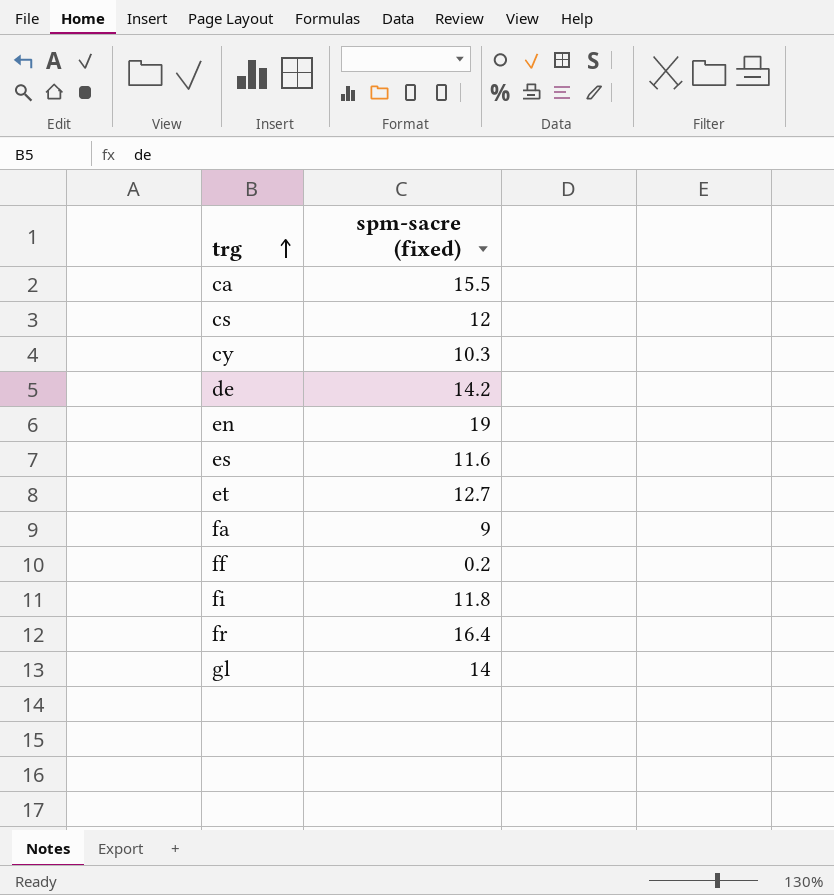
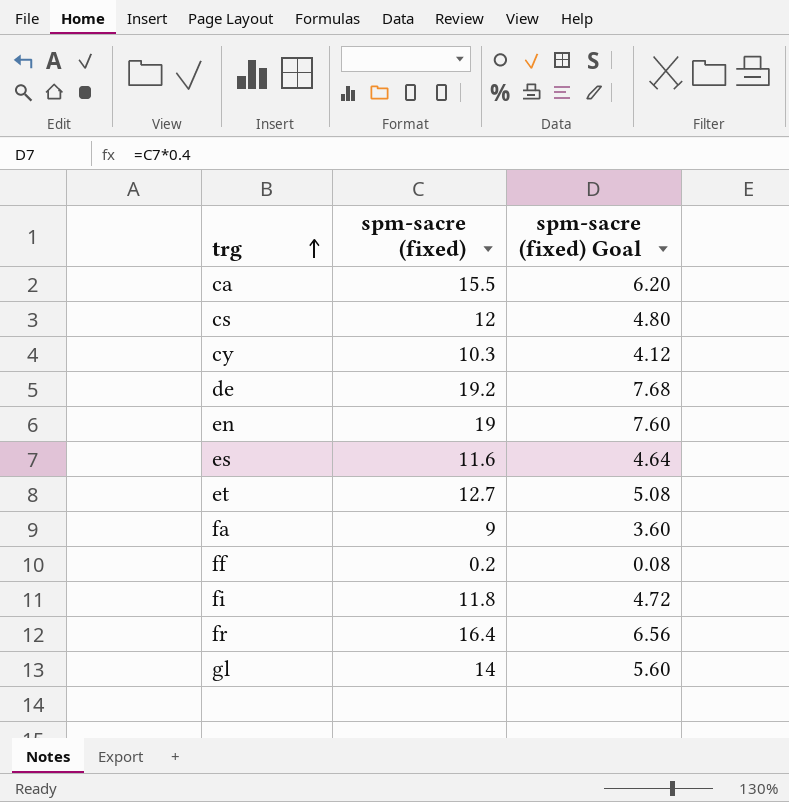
column spm-sacre (fixed) Goal | formula: none -> [spm-sacre (fixed)] * 0.4
de | spm-sacre (fixed): 14.2 -> 19.2

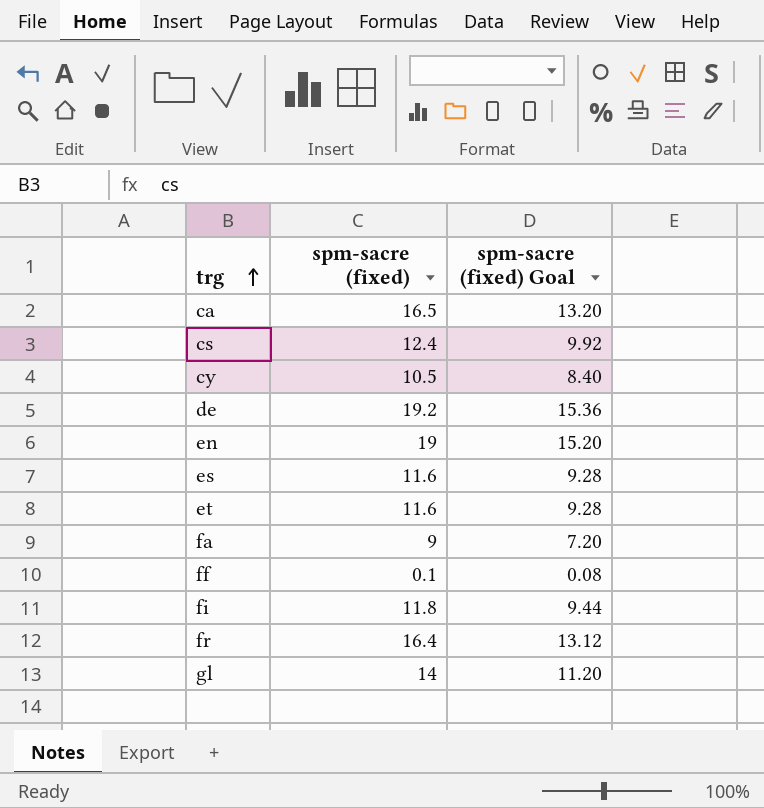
column spm-sacre (fixed) Goal | formula: [spm-sacre (fixed)] * 0.4 -> [spm-sacre (fixed)] * 0.8
ca | spm-sacre (fixed): 15.5 -> 16.5
cs | spm-sacre (fixed): 12 -> 12.4
cy | spm-sacre (fixed): 10.3 -> 10.5
et | spm-sacre (fixed): 12.7 -> 11.6
ff | spm-sacre (fixed): 0.2 -> 0.1

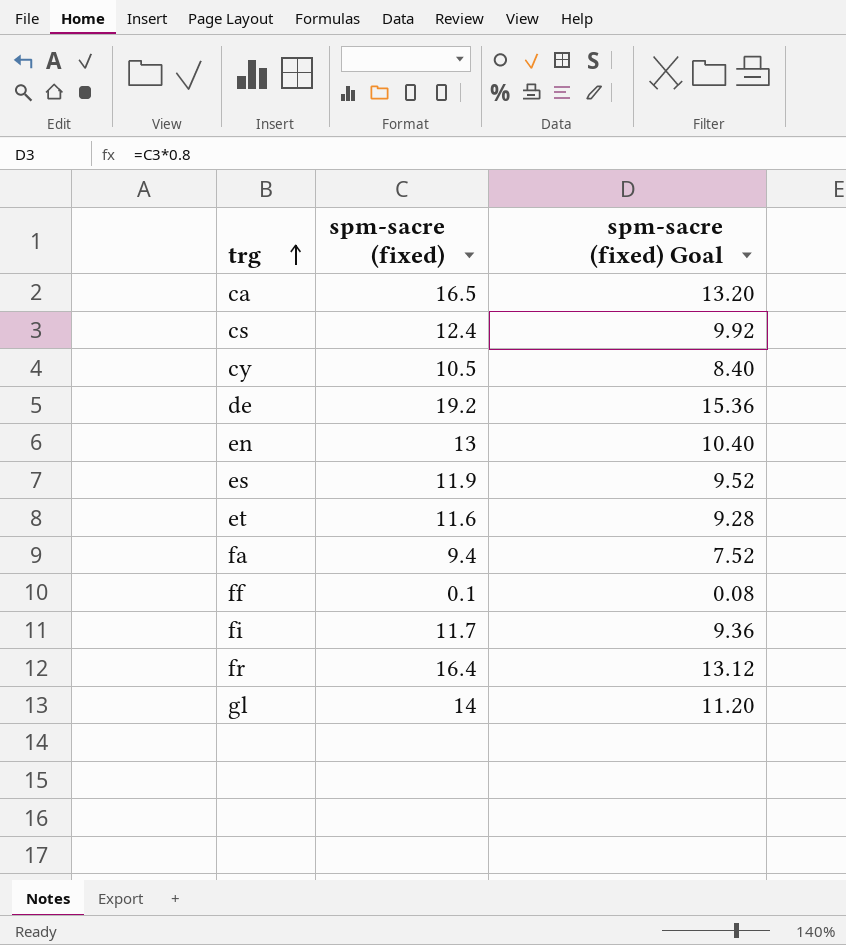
en | spm-sacre (fixed): 19 -> 13
en | spm-sacre (fixed) Goal: 15.20 -> 10.40
es | spm-sacre (fixed): 11.6 -> 11.9
es | spm-sacre (fixed) Goal: 9.28 -> 9.52
fa | spm-sacre (fixed): 9 -> 9.4
fa | spm-sacre (fixed) Goal: 7.20 -> 7.52
fi | spm-sacre (fixed): 11.8 -> 11.7
fi | spm-sacre (fixed) Goal: 9.44 -> 9.36

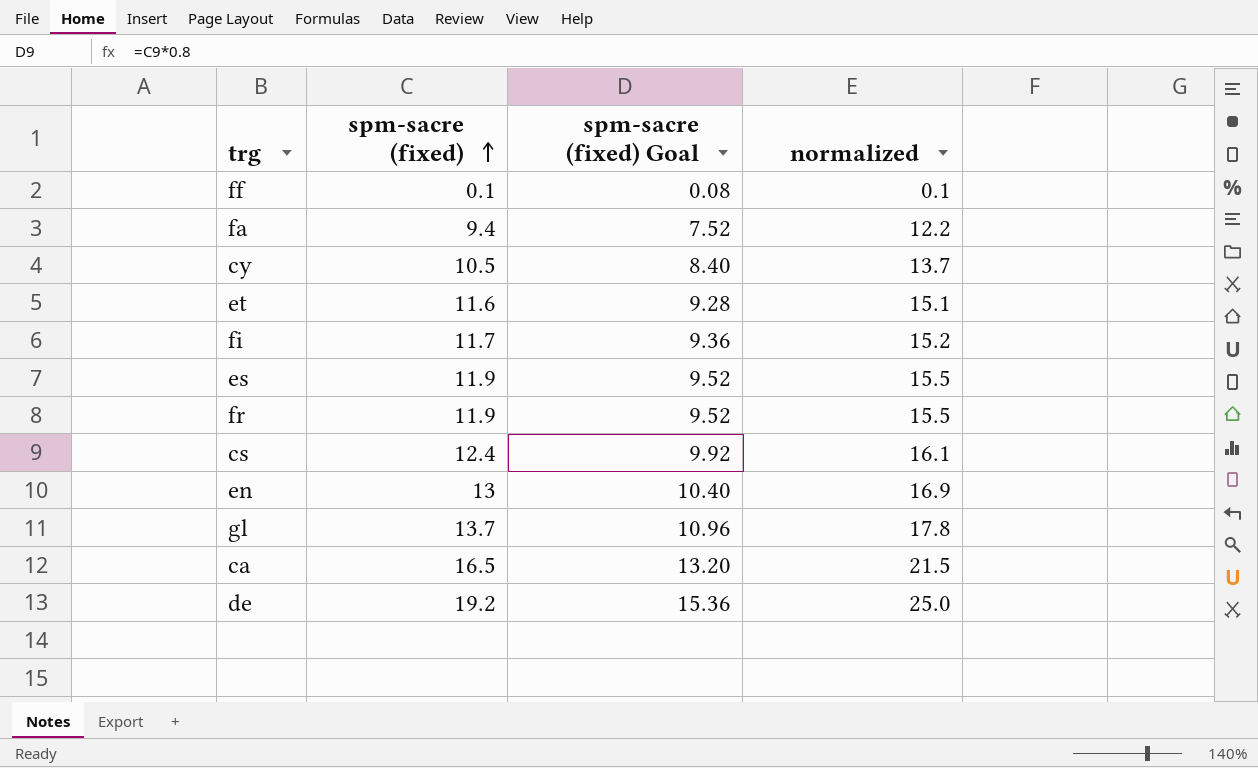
row order: trg ascending -> spm-sacre (fixed) ascending
column normalized | formula: none -> [spm-sacre (fixed)] * 1.3
fr | spm-sacre (fixed): 16.4 -> 11.9
fr | spm-sacre (fixed) Goal: 13.12 -> 9.52
gl | spm-sacre (fixed): 14 -> 13.7
gl | spm-sacre (fixed) Goal: 11.20 -> 10.96

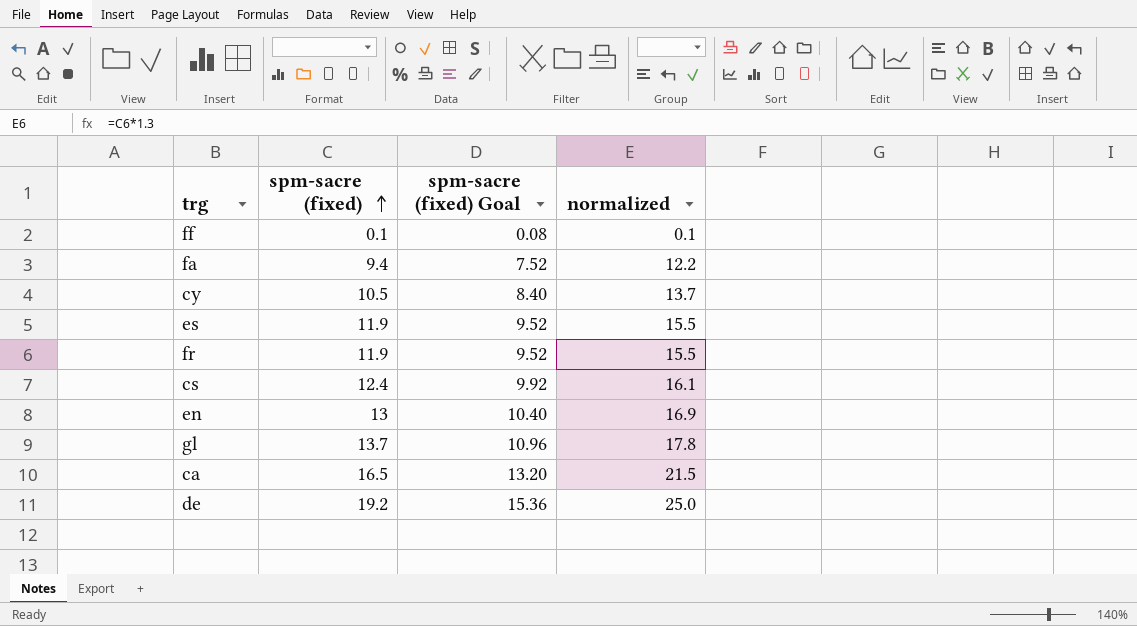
row et: 11.6 | 9.28 | 15.1 -> none
row fi: 11.7 | 9.36 | 15.2 -> none

